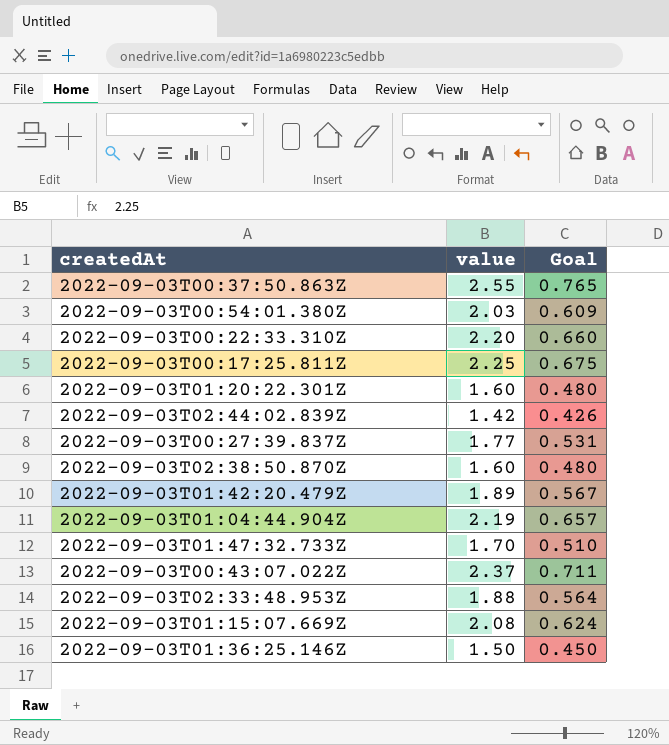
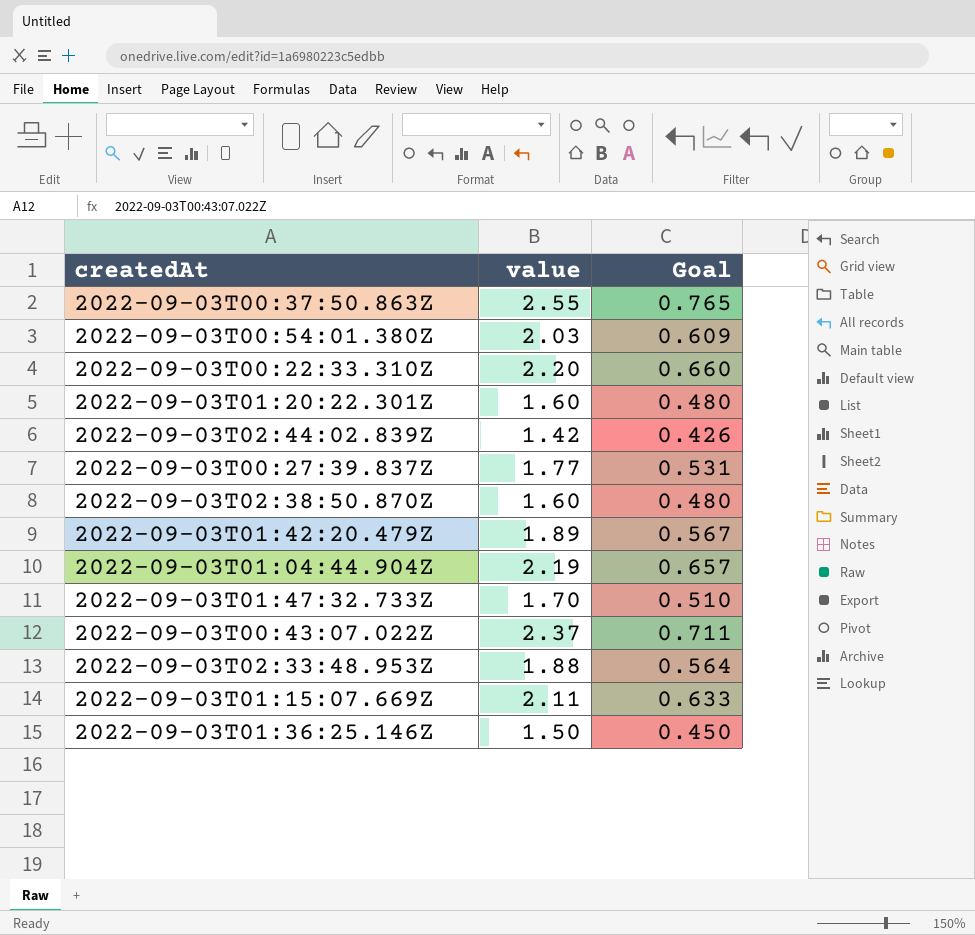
row 2022-09-03T00:17:25.811Z: 2.25 | 0.675 -> none
2022-09-03T01:15:07.669Z | value: 2.08 -> 2.11
2022-09-03T01:15:07.669Z | Goal: 0.624 -> 0.633

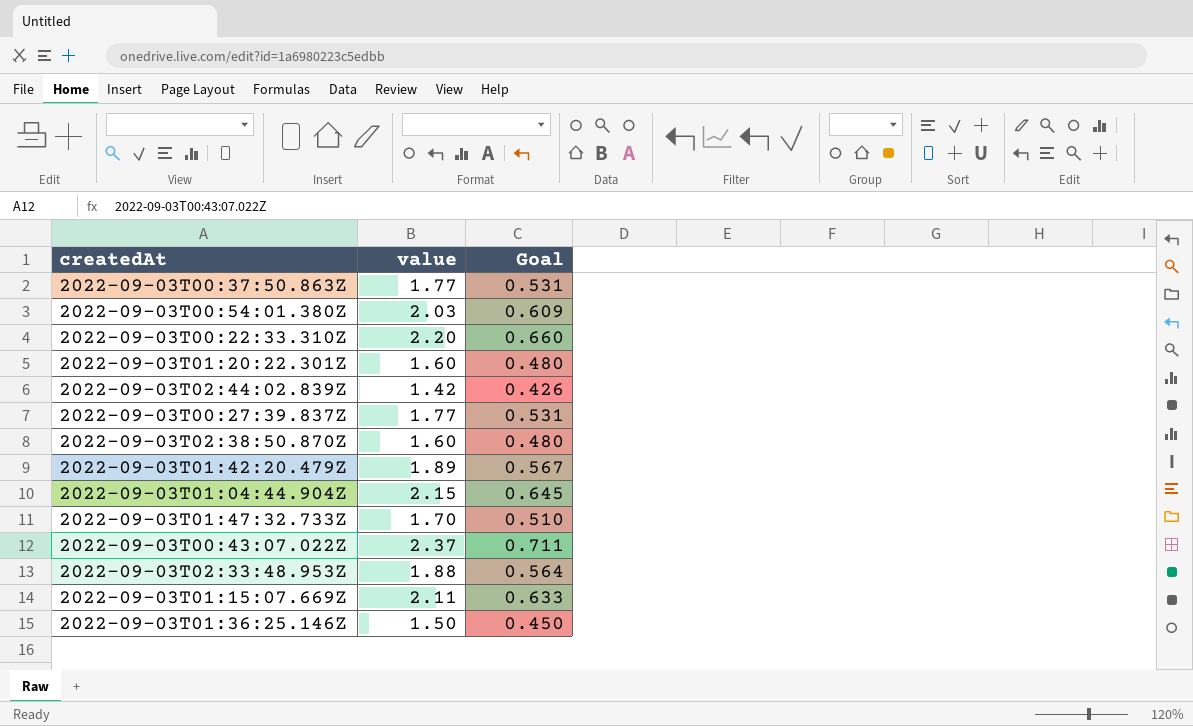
2022-09-03T00:37:50.863Z | value: 2.55 -> 1.77
2022-09-03T00:37:50.863Z | Goal: 0.765 -> 0.531
2022-09-03T01:04:44.904Z | value: 2.19 -> 2.15
2022-09-03T01:04:44.904Z | Goal: 0.657 -> 0.645

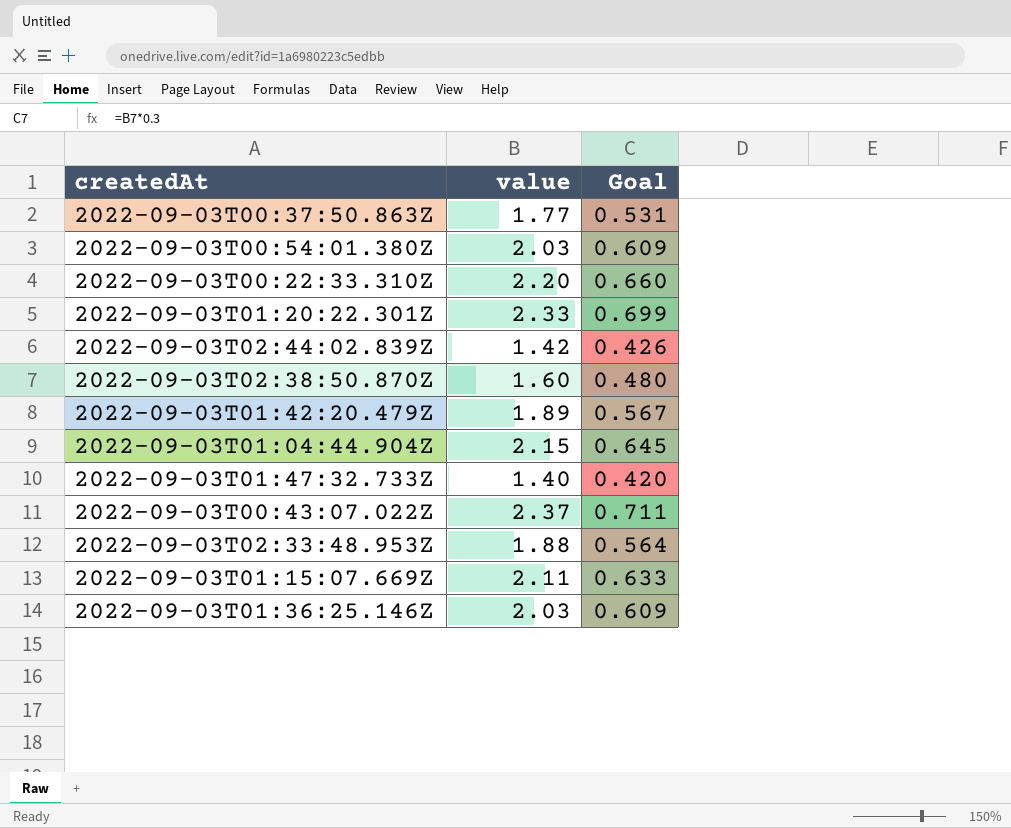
row 2022-09-03T00:27:39.837Z: 1.77 | 0.531 -> none
2022-09-03T01:20:22.301Z | value: 1.60 -> 2.33
2022-09-03T01:20:22.301Z | Goal: 0.480 -> 0.699
2022-09-03T01:47:32.733Z | value: 1.70 -> 1.40
2022-09-03T01:47:32.733Z | Goal: 0.510 -> 0.420
2022-09-03T01:36:25.146Z | value: 1.50 -> 2.03
2022-09-03T01:36:25.146Z | Goal: 0.450 -> 0.609

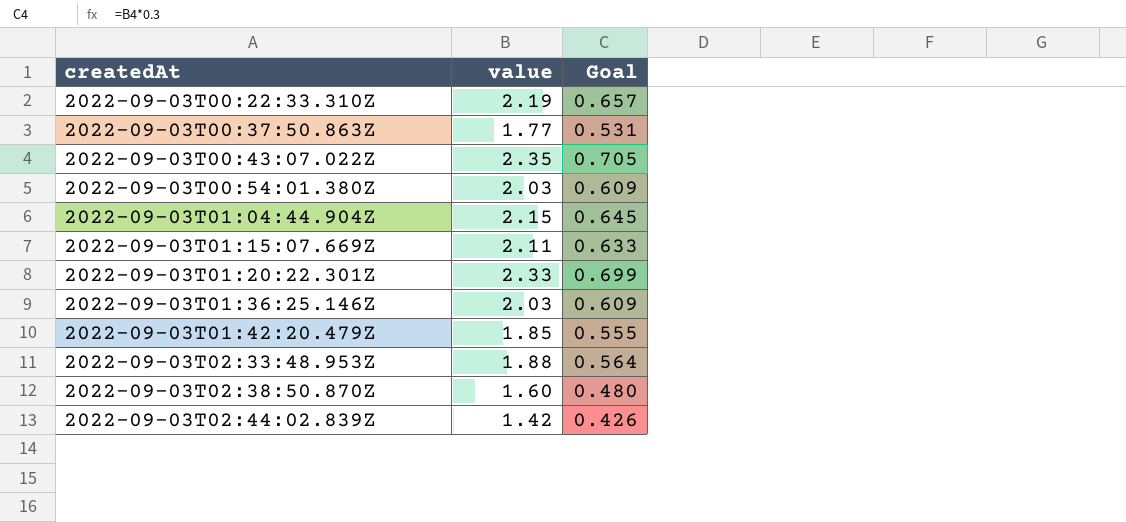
row order: none -> createdAt ascending
row 2022-09-03T01:47:32.733Z: 1.40 | 0.420 -> none
2022-09-03T00:22:33.310Z | value: 2.20 -> 2.19
2022-09-03T00:22:33.310Z | Goal: 0.660 -> 0.657
2022-09-03T00:43:07.022Z | value: 2.37 -> 2.35
2022-09-03T00:43:07.022Z | Goal: 0.711 -> 0.705
2022-09-03T01:42:20.479Z | value: 1.89 -> 1.85
2022-09-03T01:42:20.479Z | Goal: 0.567 -> 0.555

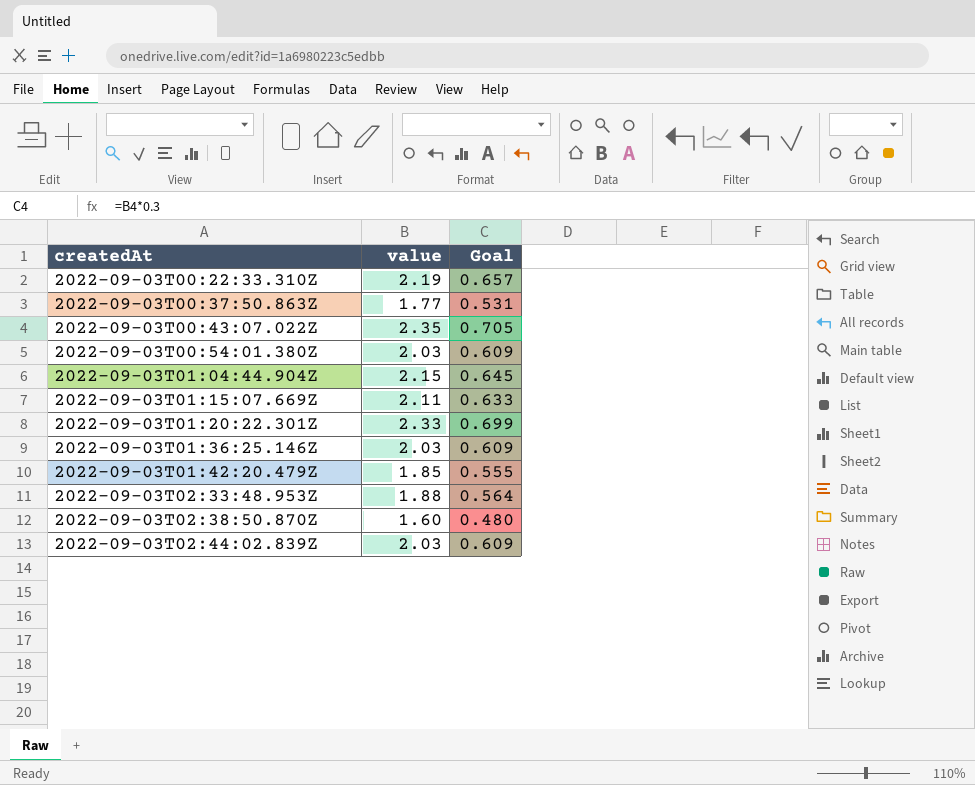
2022-09-03T02:44:02.839Z | value: 1.42 -> 2.03
2022-09-03T02:44:02.839Z | Goal: 0.426 -> 0.609

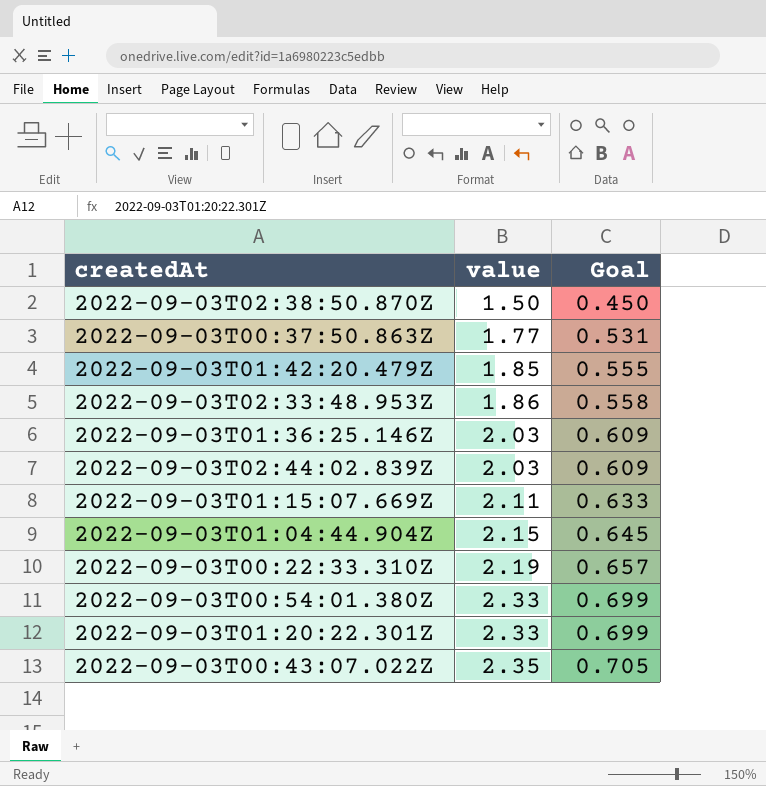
row order: createdAt ascending -> value ascending
2022-09-03T02:38:50.870Z | value: 1.60 -> 1.50
2022-09-03T02:38:50.870Z | Goal: 0.480 -> 0.450
2022-09-03T02:33:48.953Z | value: 1.88 -> 1.86
2022-09-03T02:33:48.953Z | Goal: 0.564 -> 0.558
2022-09-03T00:54:01.380Z | value: 2.03 -> 2.33
2022-09-03T00:54:01.380Z | Goal: 0.609 -> 0.699

